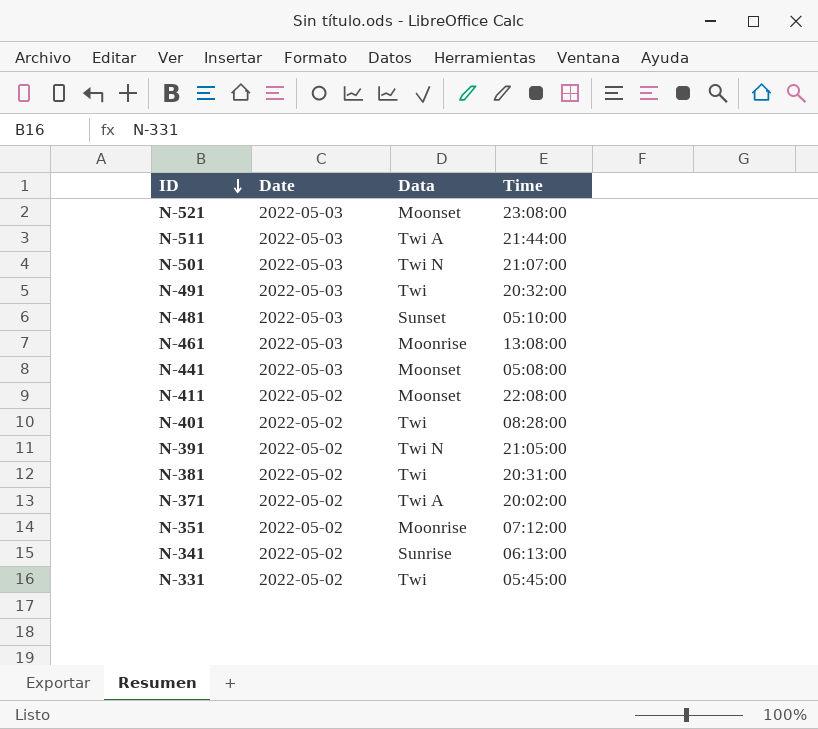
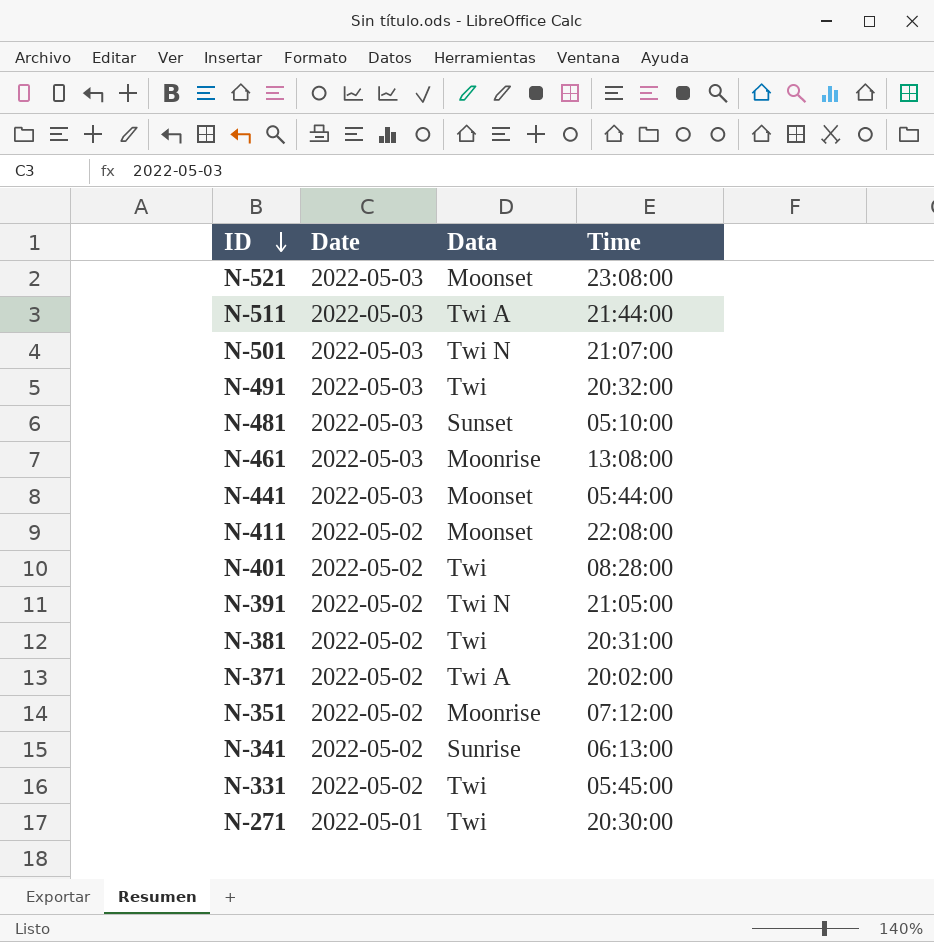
N-441 | Time: 05:08:00 -> 05:44:00
row N-271: none -> 2022-05-01 | Twi | 20:30:00

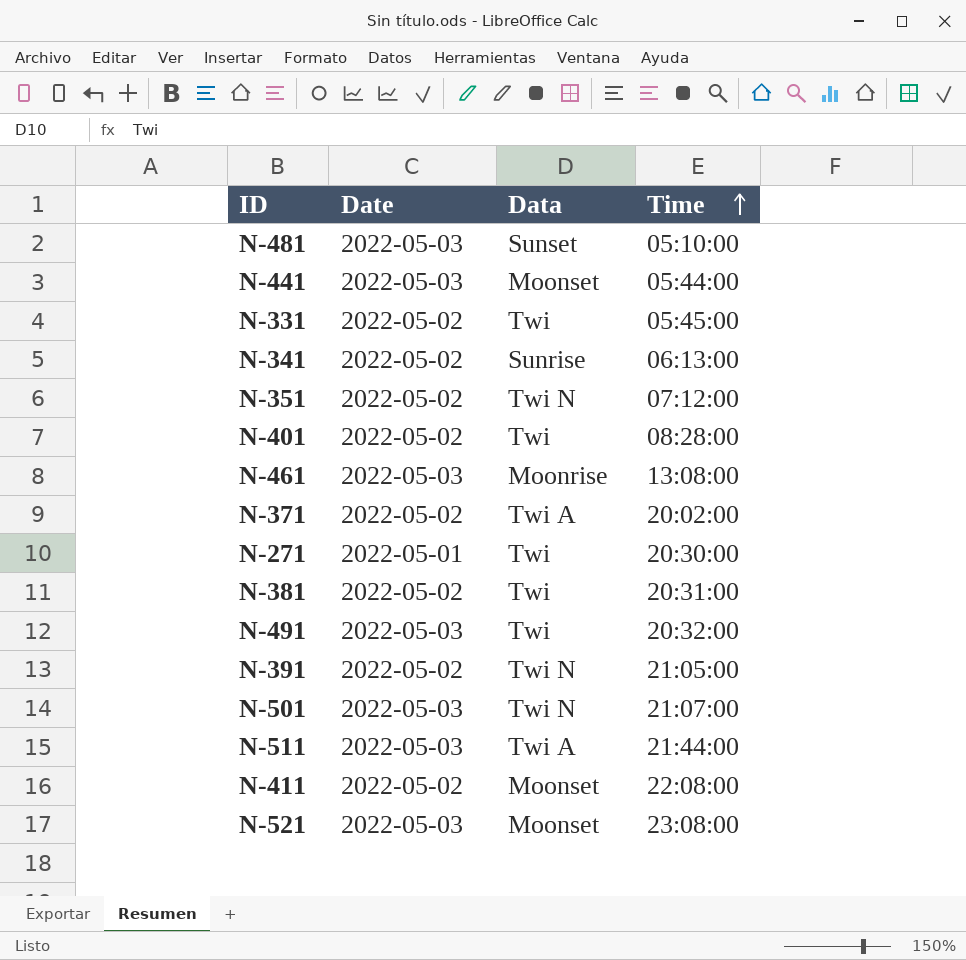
row order: ID descending -> Time ascending
N-351 | Data: Moonrise -> Twi N

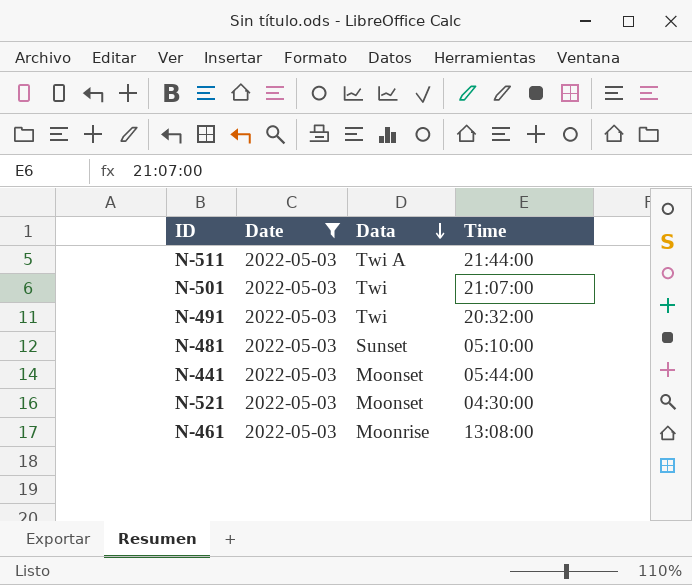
filter: none -> Date = 2022-05-03
row order: Time ascending -> Data descending
N-501 | Data: Twi N -> Twi
N-521 | Time: 23:08:00 -> 04:30:00

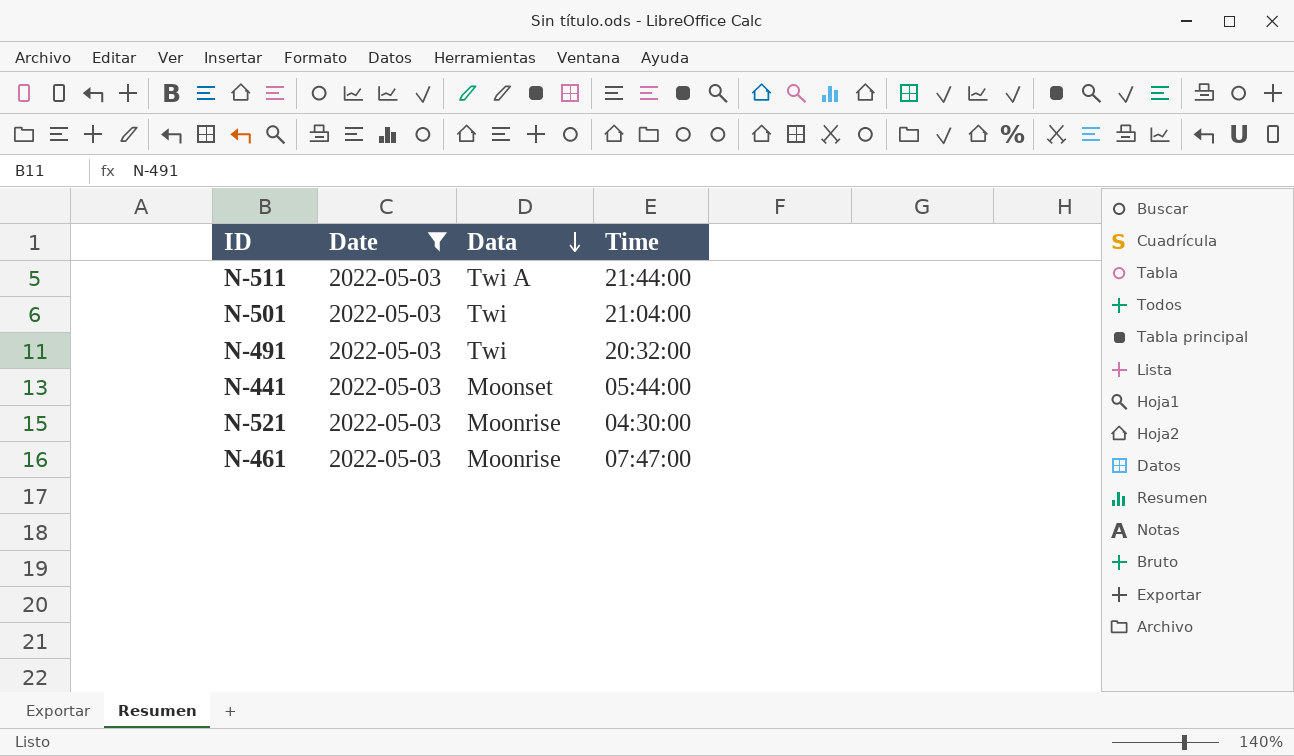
row N-481: 2022-05-03 | Sunset | 05:10:00 -> none
N-501 | Time: 21:07:00 -> 21:04:00
N-521 | Data: Moonset -> Moonrise
N-461 | Time: 13:08:00 -> 07:47:00

